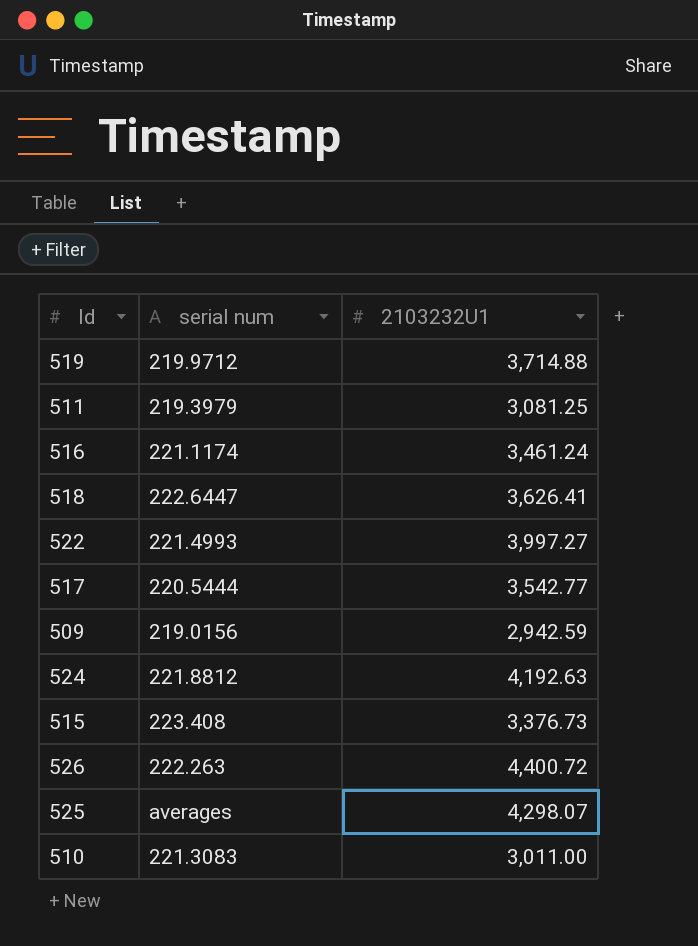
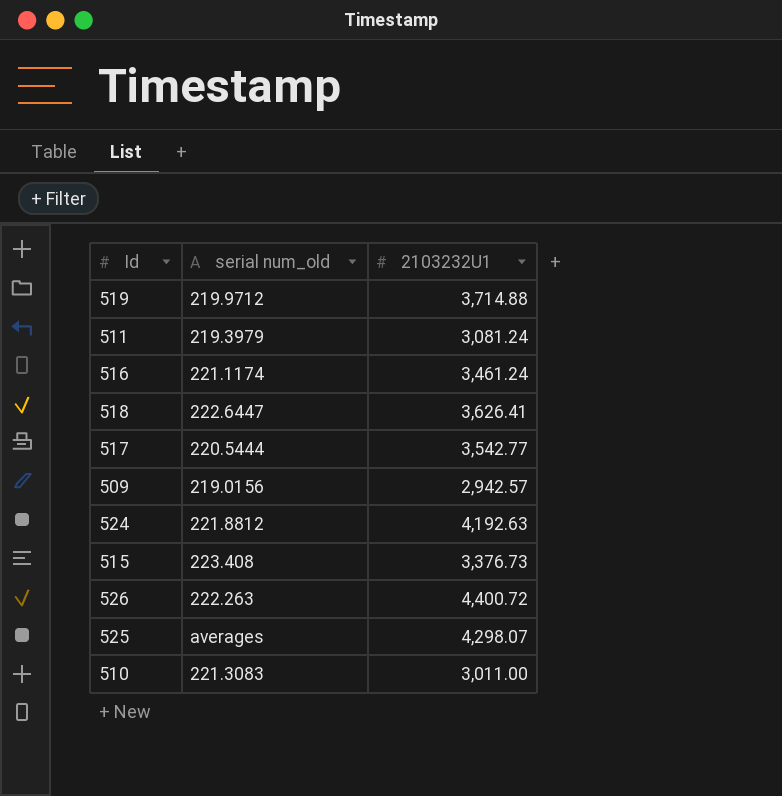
column name: serial num -> serial num_old
row 522: 221.4993 | 3,997.27 -> none
511 | 2103232U1: 3,081.25 -> 3,081.24
509 | 2103232U1: 2,942.59 -> 2,942.57

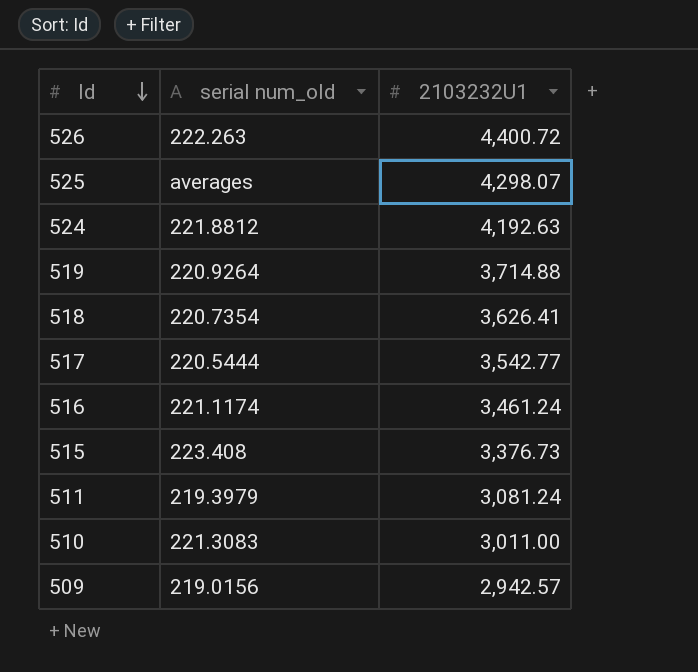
row order: none -> Id descending
519 | serial num_old: 219.9712 -> 220.9264
518 | serial num_old: 222.6447 -> 220.7354

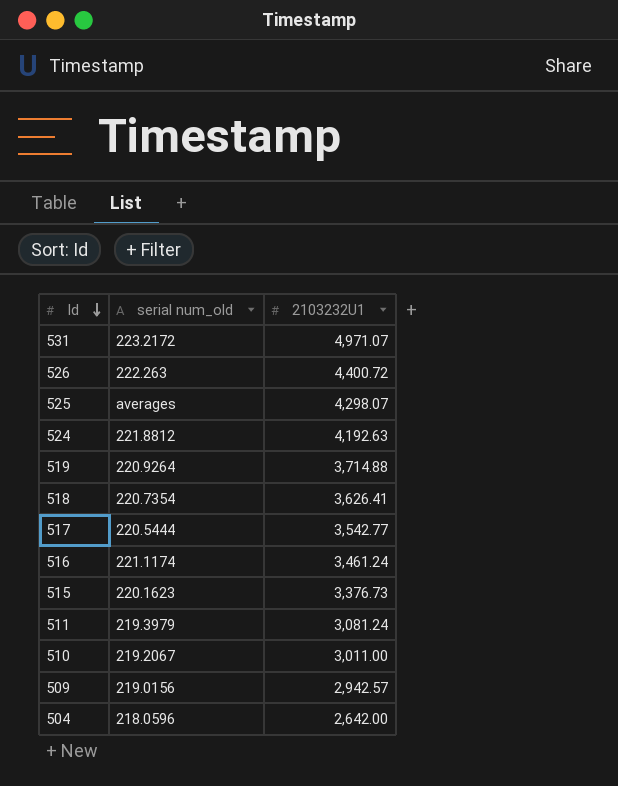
row 531: none -> 223.2172 | 4,971.07
515 | serial num_old: 223.408 -> 220.1623
510 | serial num_old: 221.3083 -> 219.2067
row 504: none -> 218.0596 | 2,642.00

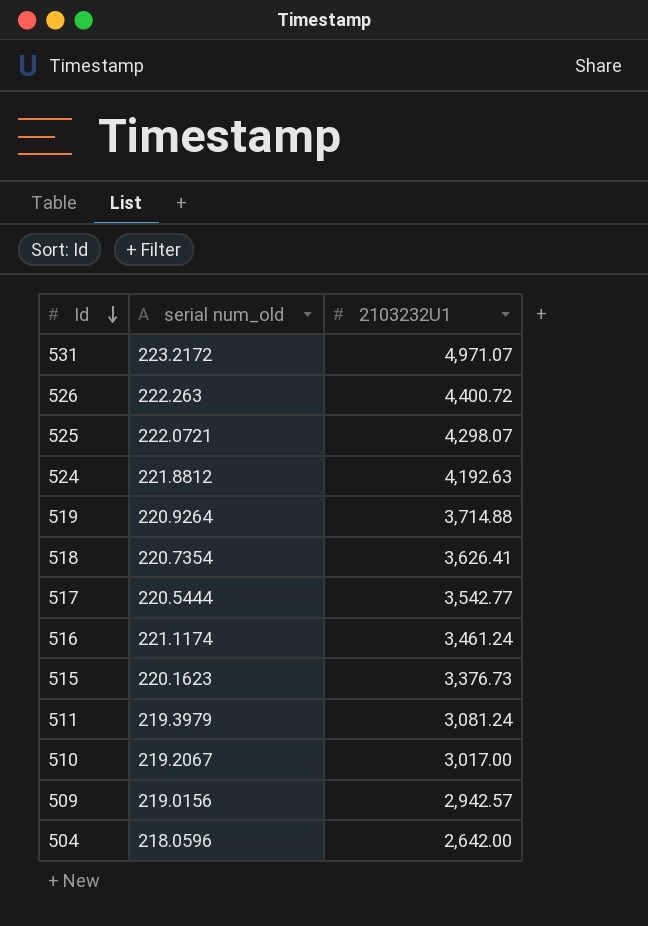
525 | serial num_old: averages -> 222.0721
510 | 2103232U1: 3,011.00 -> 3,017.00

